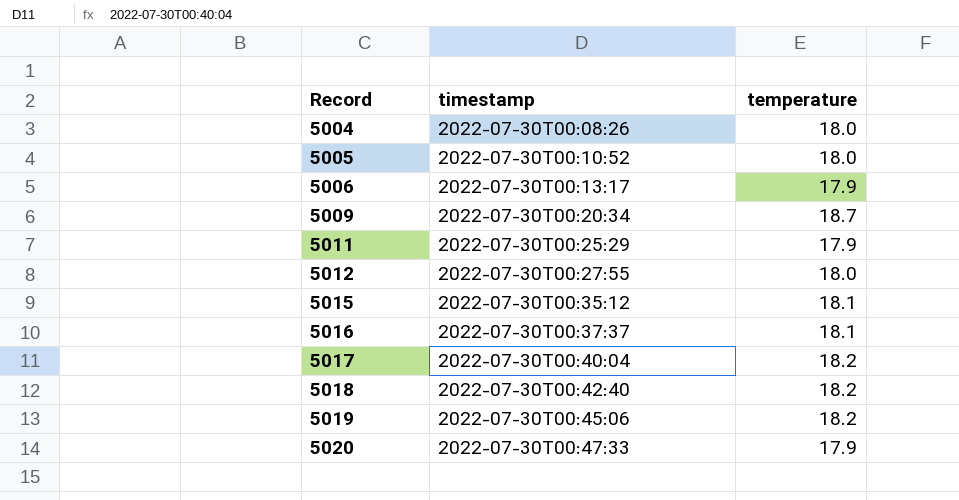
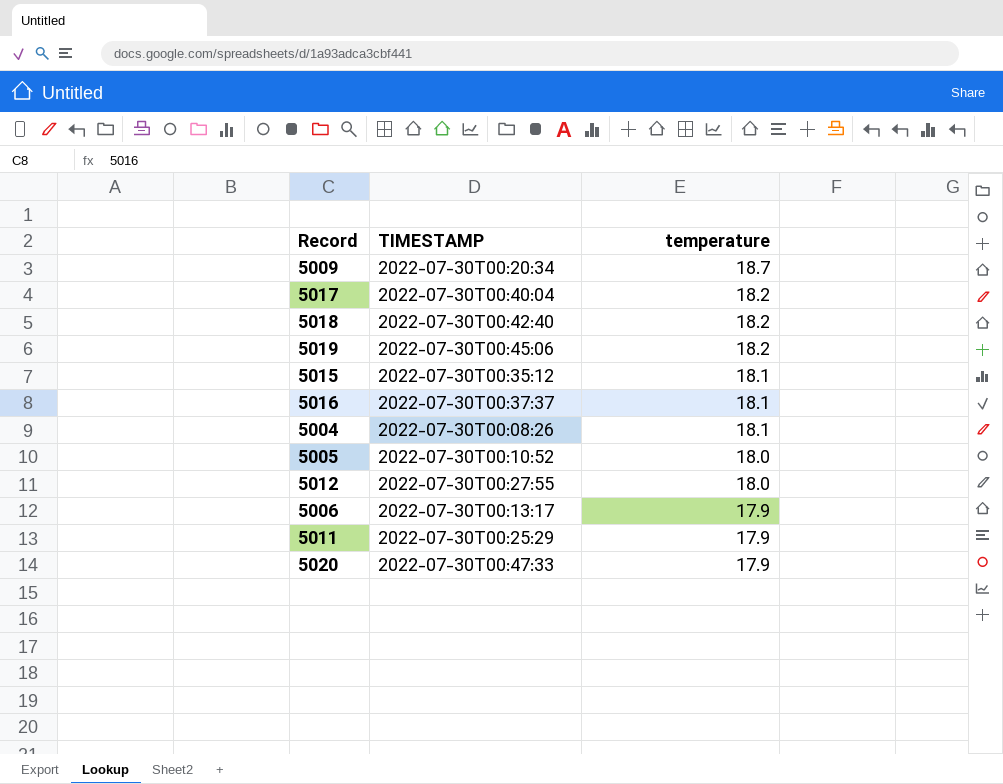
row order: Record ascending -> temperature descending
column name: timestamp -> TIMESTAMP
5004 | temperature: 18.0 -> 18.1

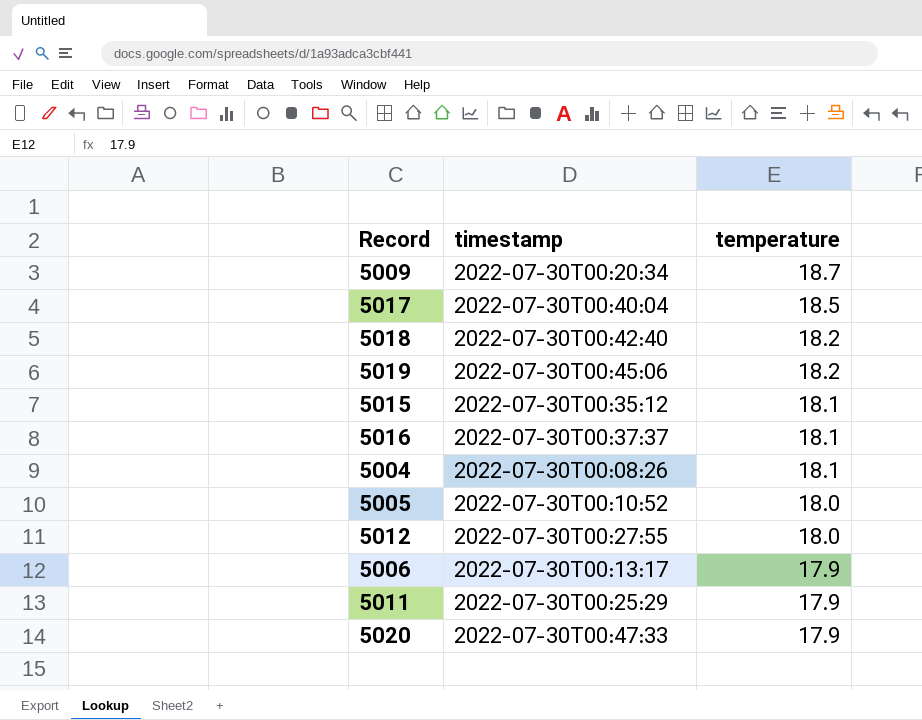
column name: TIMESTAMP -> timestamp
5017 | temperature: 18.2 -> 18.5

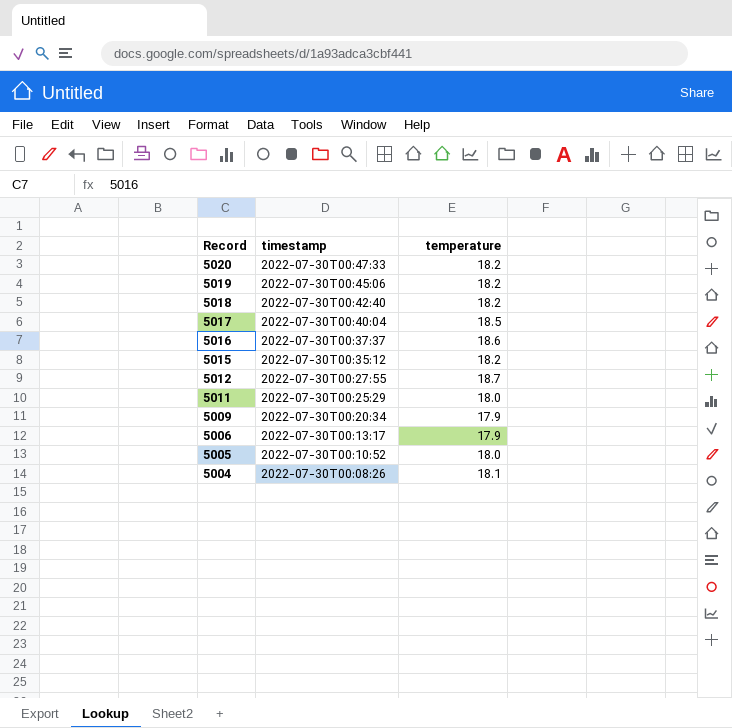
row order: temperature descending -> Record descending
5020 | temperature: 17.9 -> 18.2
5016 | temperature: 18.1 -> 18.6
5015 | temperature: 18.1 -> 18.2
5012 | temperature: 18.0 -> 18.7
5011 | temperature: 17.9 -> 18.0
5009 | temperature: 18.7 -> 17.9

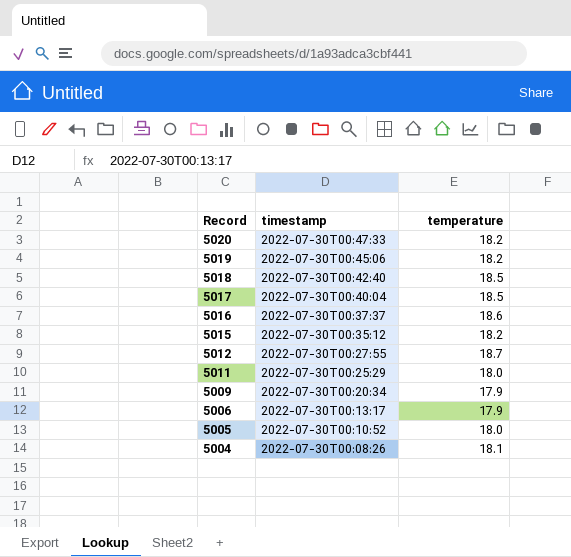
5018 | temperature: 18.2 -> 18.5

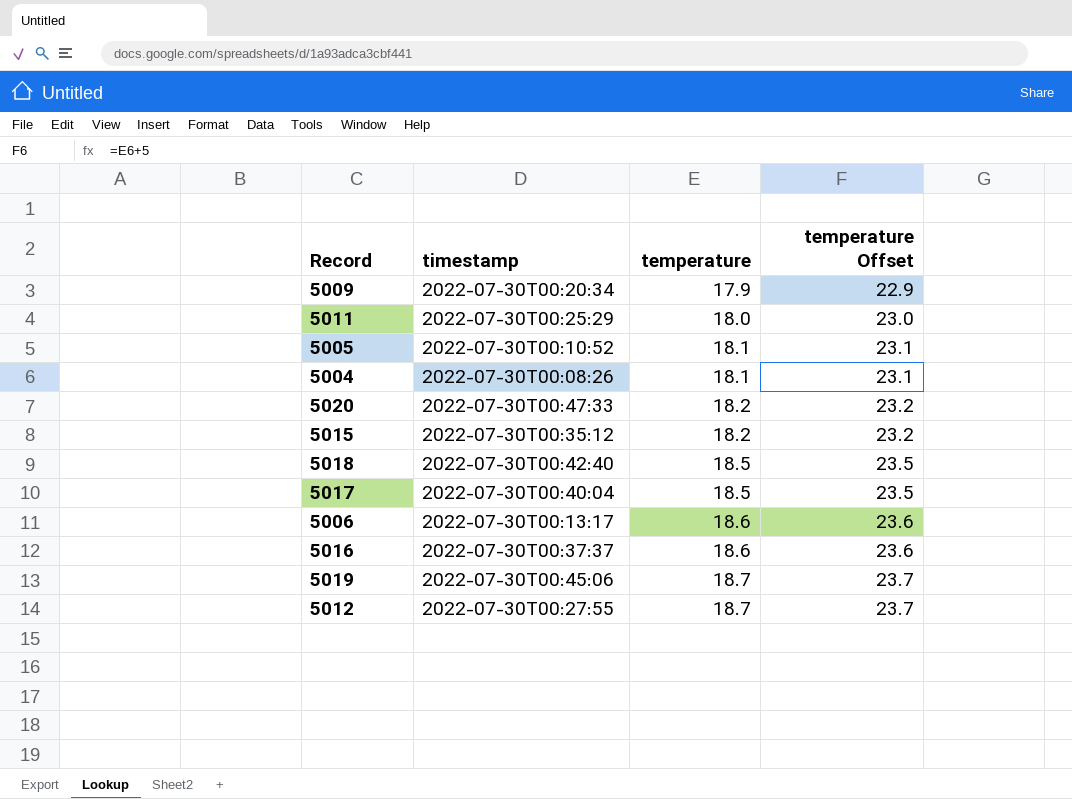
row order: Record descending -> temperature ascending
column temperature Offset | formula: none -> [temperature] + 5
5005 | temperature: 18.0 -> 18.1
5006 | temperature: 17.9 -> 18.6
5019 | temperature: 18.2 -> 18.7

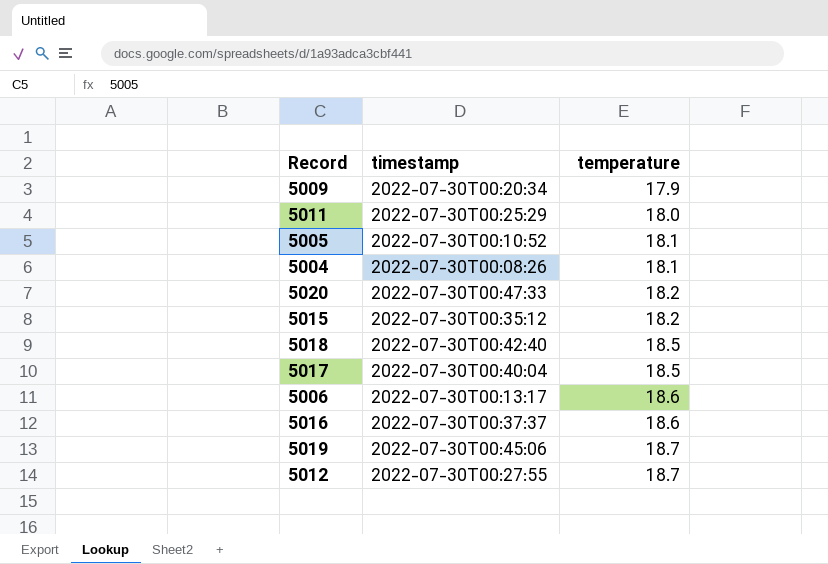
column temperature Offset | formula: [temperature] + 5 -> none

